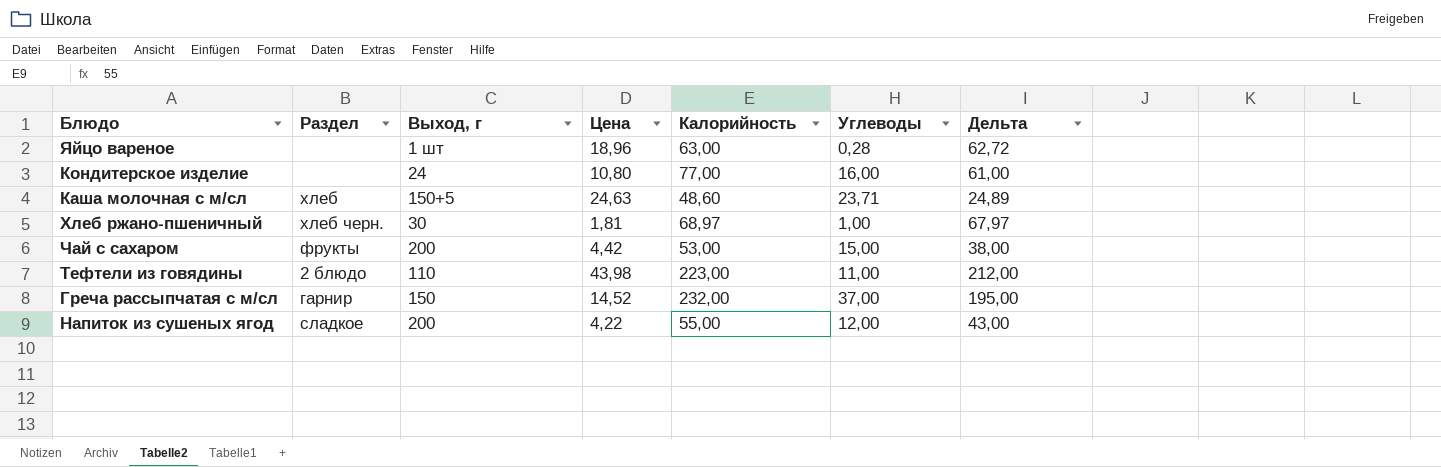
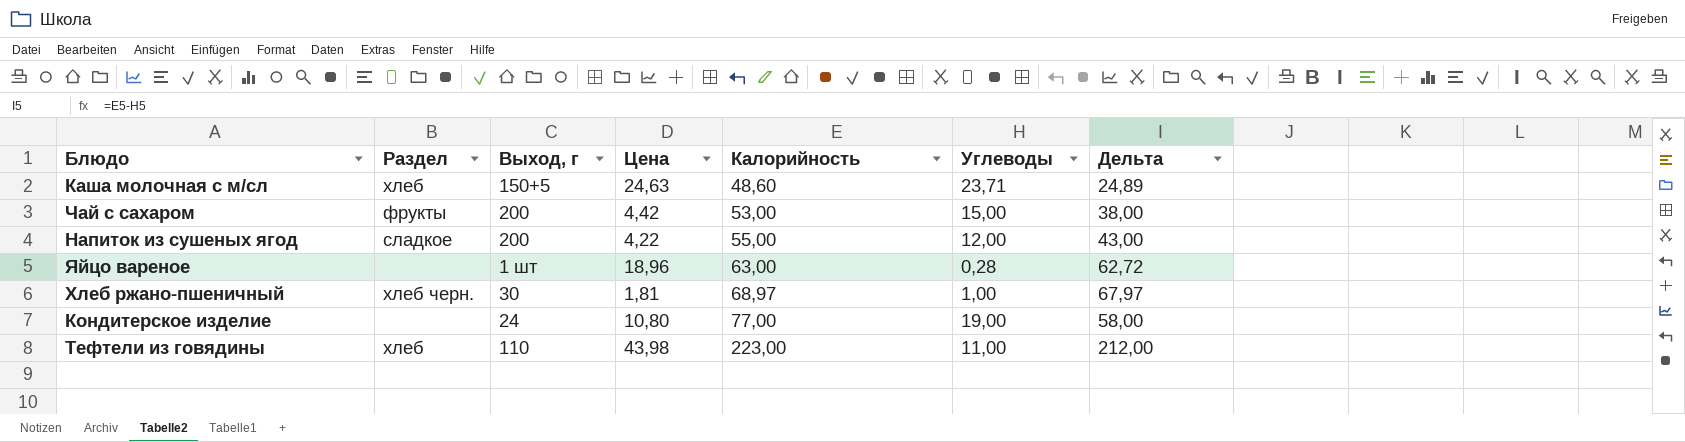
row order: none -> Калорийность ascending
row Греча рассыпчатая с м/сл: гарнир | 150 | 14,52 | 232,00 | 37,00 | 195,00 -> none
Кондитерское изделие | Углеводы: 16,00 -> 19,00
Кондитерское изделие | Дельта: 61,00 -> 58,00
Тефтели из говядины | Раздел: 2 блюдо -> хлеб

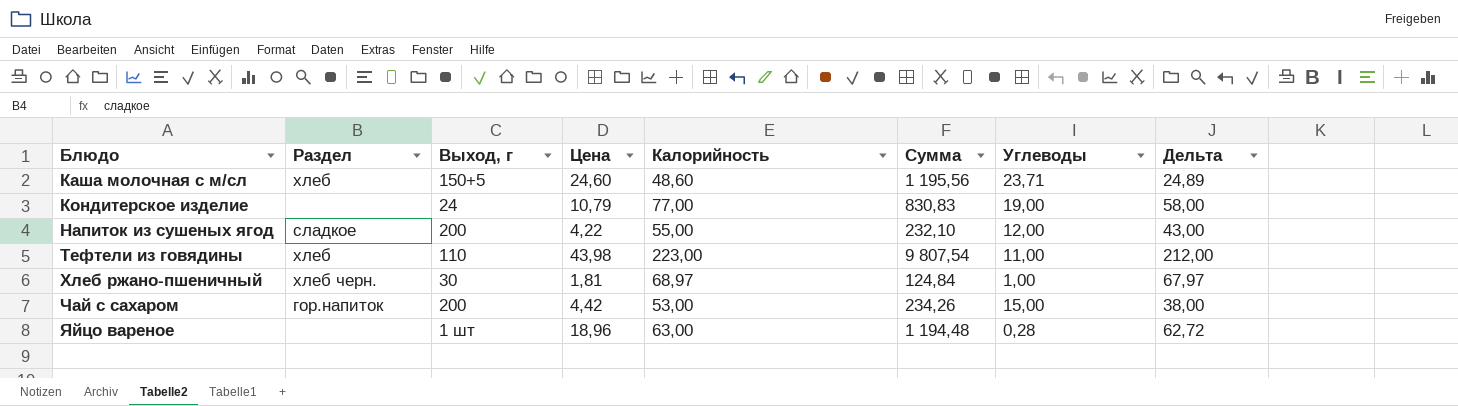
row order: Калорийность ascending -> Блюдо ascending
column Сумма | formula: none -> [Цена] * [Калорийность]
Каша молочная с м/сл | Цена: 24,63 -> 24,60
Кондитерское изделие | Цена: 10,80 -> 10,79
Чай с сахаром | Раздел: фрукты -> гор.напиток

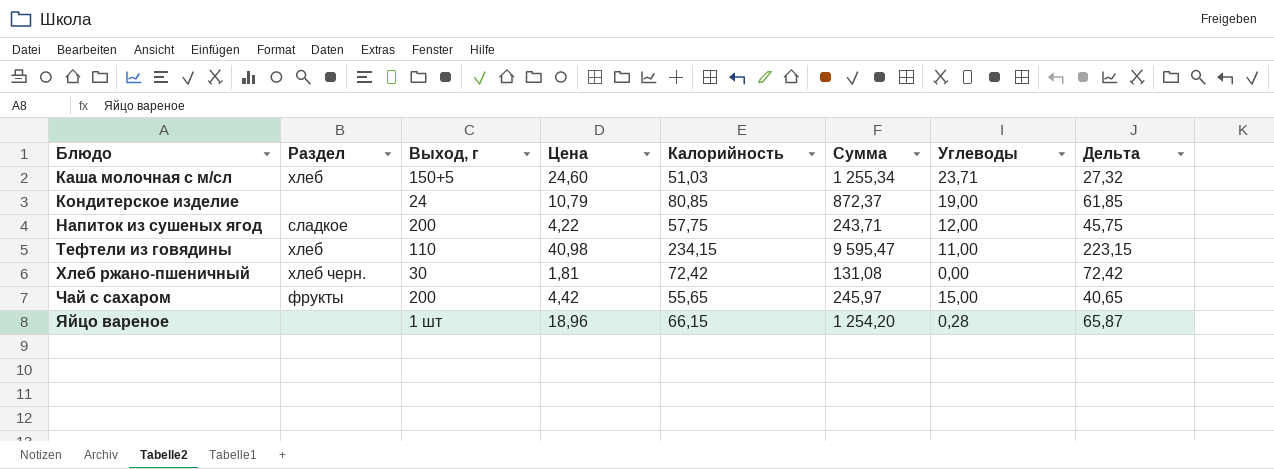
Каша молочная с м/сл | Калорийность: 48,60 -> 51,03
Каша молочная с м/сл | Сумма: 1 195,56 -> 1 255,34
Каша молочная с м/сл | Дельта: 24,89 -> 27,32
Кондитерское изделие | Калорийность: 77,00 -> 80,85
Кондитерское изделие | Сумма: 830,83 -> 872,37
Кондитерское изделие | Дельта: 58,00 -> 61,85
Напиток из сушеных ягод | Калорийность: 55,00 -> 57,75
Напиток из сушеных ягод | Сумма: 232,10 -> 243,71
Напиток из сушеных ягод | Дельта: 43,00 -> 45,75
Тефтели из говядины | Цена: 43,98 -> 40,98
Тефтели из говядины | Калорийность: 223,00 -> 234,15
Тефтели из говядины | Сумма: 9 807,54 -> 9 595,47
Тефтели из говядины | Дельта: 212,00 -> 223,15
Хлеб ржано-пшеничный | Калорийность: 68,97 -> 72,42
Хлеб ржано-пшеничный | Сумма: 124,84 -> 131,08
Хлеб ржано-пшеничный | Углеводы: 1,00 -> 0,00
Хлеб ржано-пшеничный | Дельта: 67,97 -> 72,42
Чай с сахаром | Раздел: гор.напиток -> фрукты
Чай с сахаром | Калорийность: 53,00 -> 55,65
Чай с сахаром | Сумма: 234,26 -> 245,97
Чай с сахаром | Дельта: 38,00 -> 40,65
Яйцо вареное | Калорийность: 63,00 -> 66,15
Яйцо вареное | Сумма: 1 194,48 -> 1 254,20
Яйцо вареное | Дельта: 62,72 -> 65,87

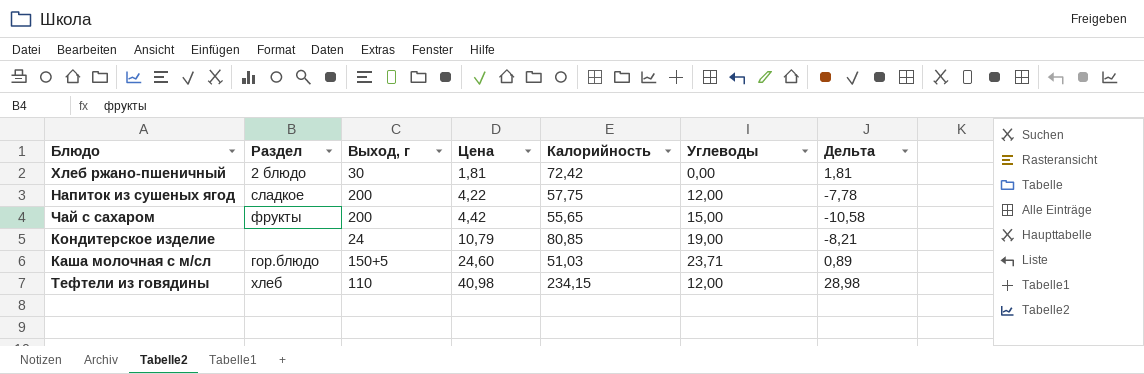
row order: Блюдо ascending -> Цена ascending
column Сумма | formula: [Цена] * [Калорийность] -> none
column Дельта | formula: [Калорийность] - [Углеводы] -> [Цена] - [Углеводы]
row Яйцо вареное: none | 1 шт | 18,96 | 66,15 | 1 254,20 | 0,28 | 65,87 -> none
Хлеб ржано-пшеничный | Раздел: хлеб черн. -> 2 блюдо
Каша молочная с м/сл | Раздел: хлеб -> гор.блюдо
Тефтели из говядины | Углеводы: 11,00 -> 12,00

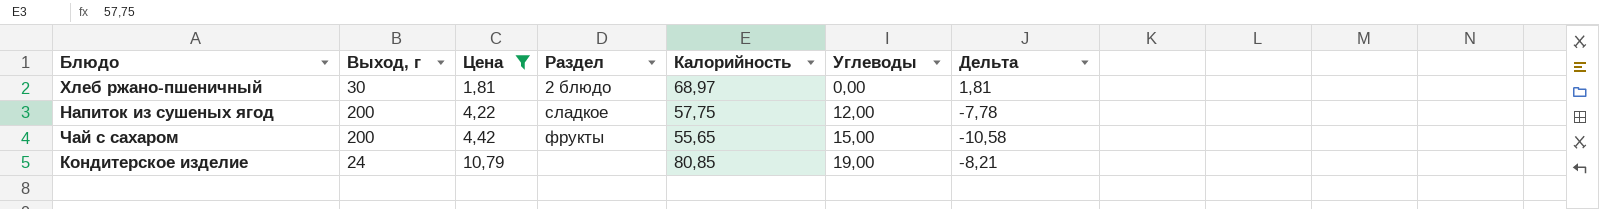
filter: none -> Цена <= 10,79
column Раздел | position: 2 -> 4
Хлеб ржано-пшеничный | Калорийность: 72,42 -> 68,97

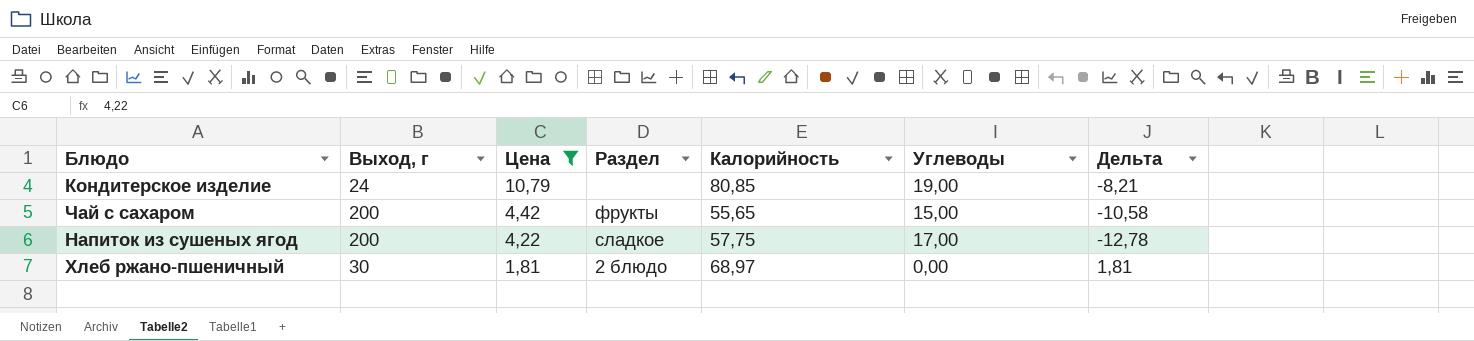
row order: Цена ascending -> Цена descending
Напиток из сушеных ягод | Углеводы: 12,00 -> 17,00
Напиток из сушеных ягод | Дельта: -7,78 -> -12,78

